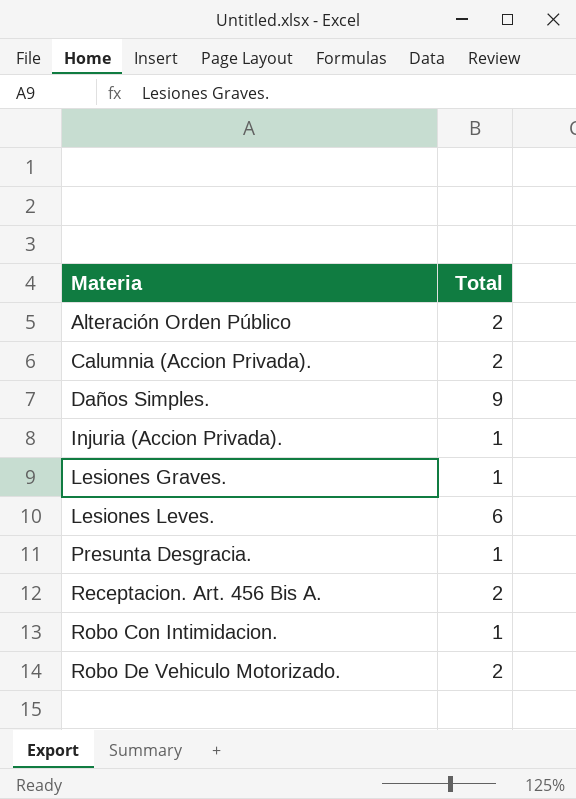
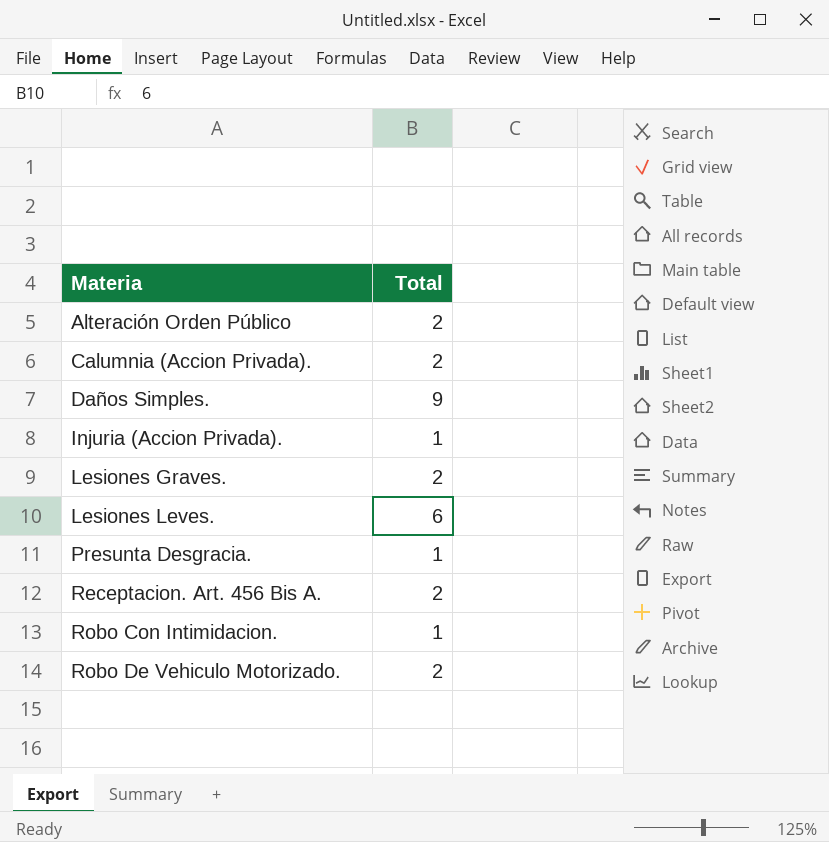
Lesiones Graves. | Total: 1 -> 2

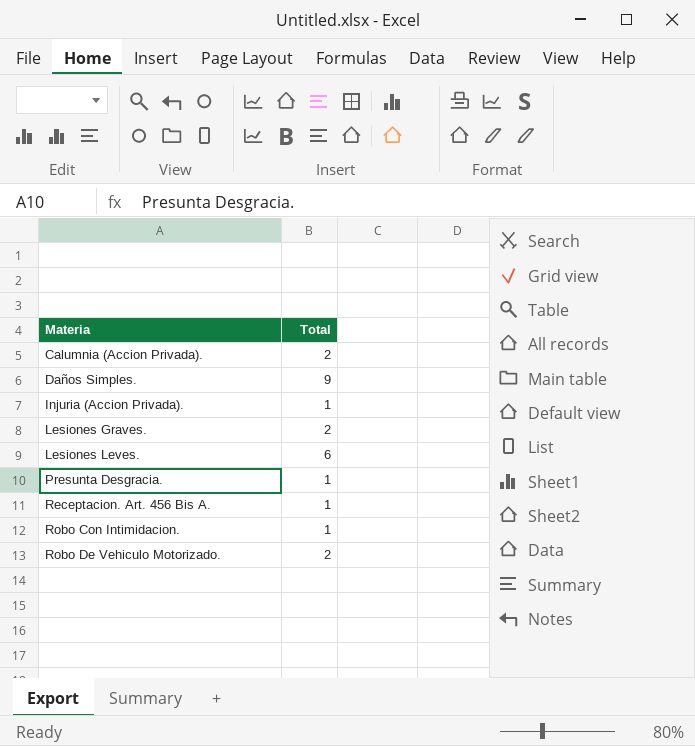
row Alteración Orden Público: 2 -> none
Receptacion. Art. 456 Bis A. | Total: 2 -> 1

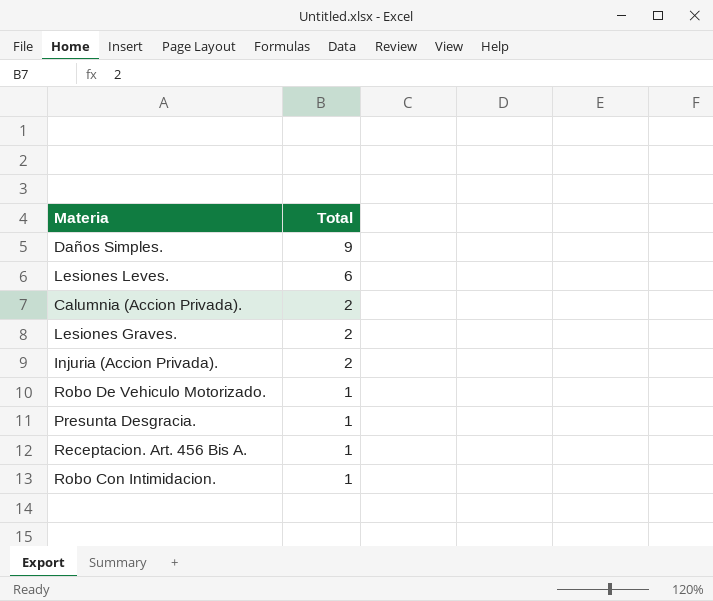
row order: Materia ascending -> Total descending
Injuria (Accion Privada). | Total: 1 -> 2
Robo De Vehiculo Motorizado. | Total: 2 -> 1

